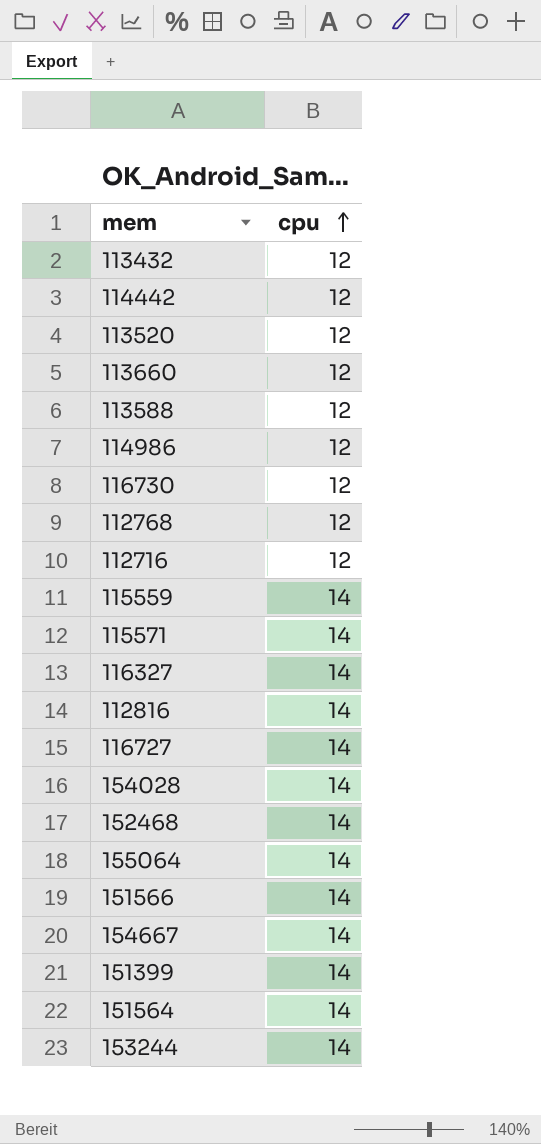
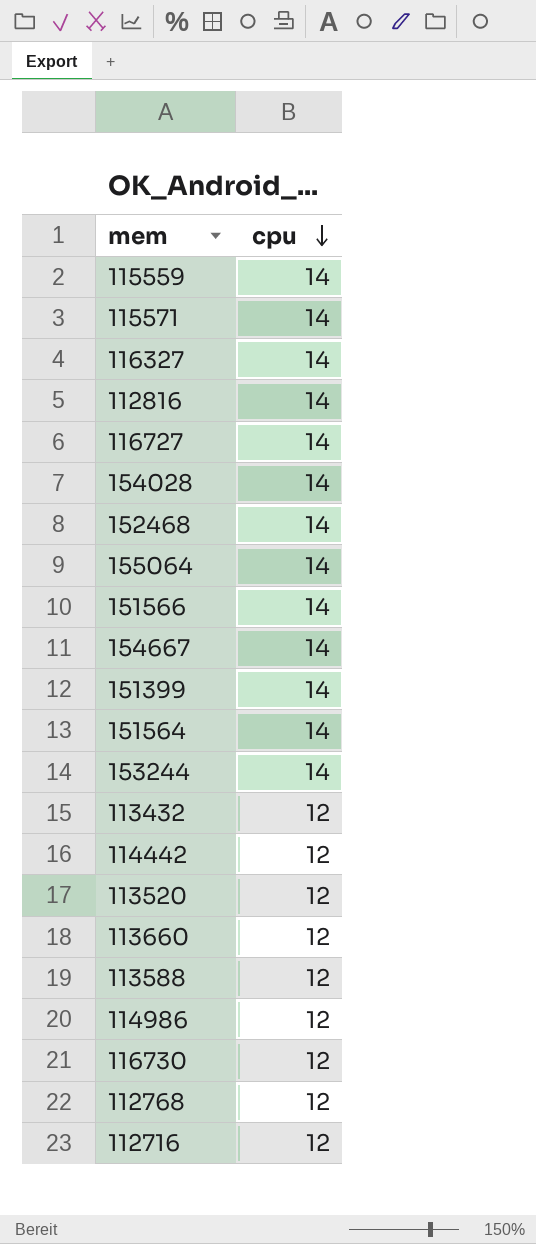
row order: cpu ascending -> cpu descending

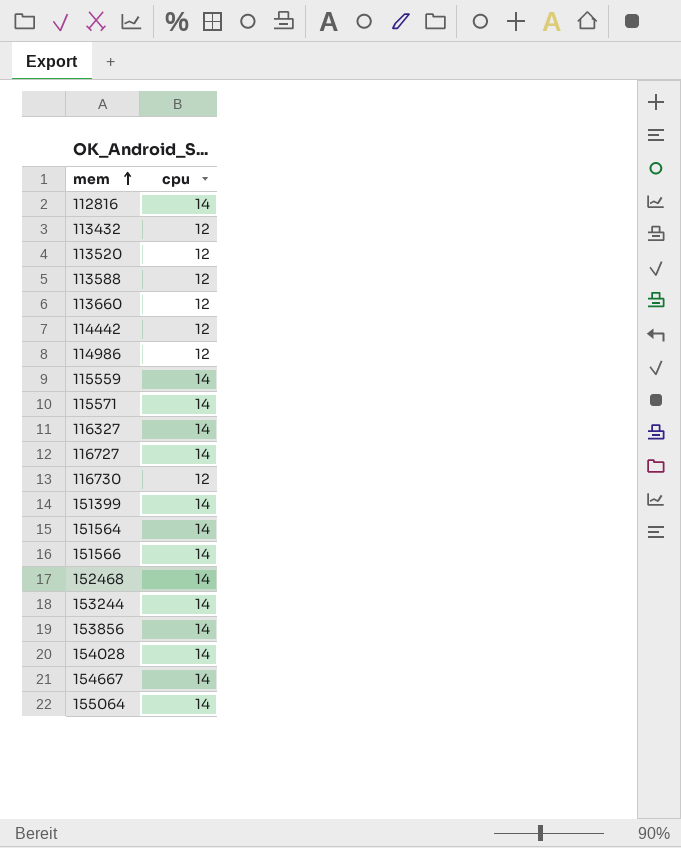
row order: cpu descending -> mem ascending
row 112768: 12 -> none
row 112716: 12 -> none
row 153856: none -> 14

